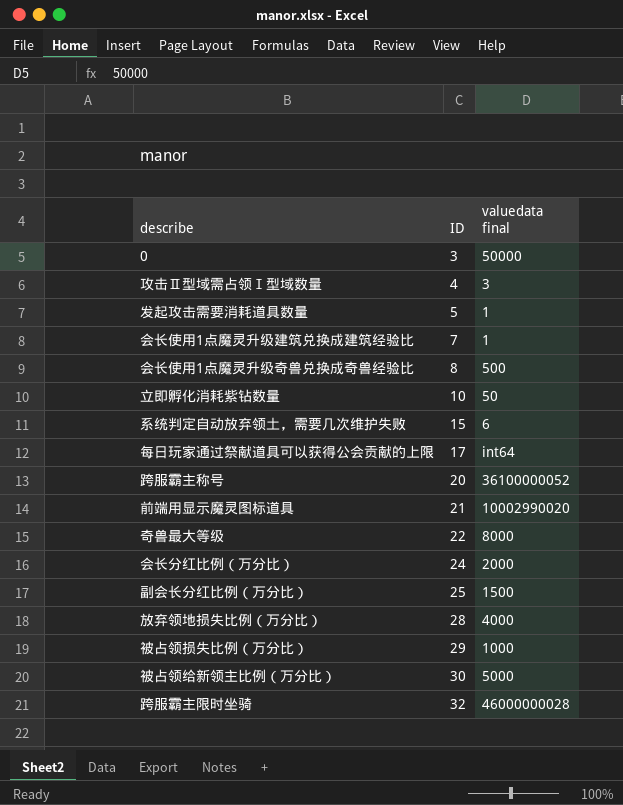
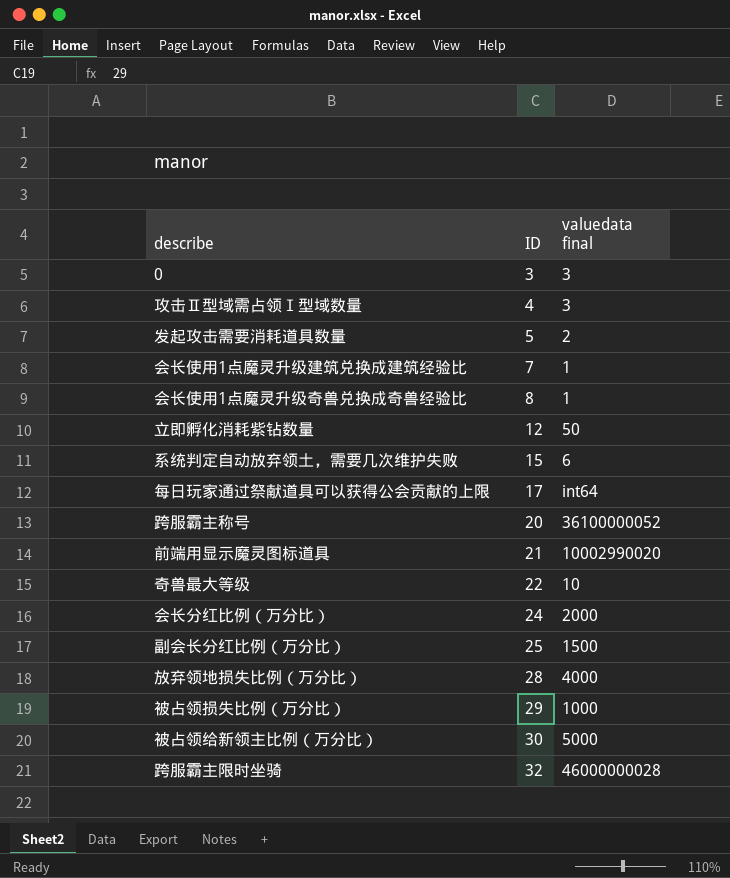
0 | valuedata final: 50000 -> 3
发起攻击需要消耗道具数量 | valuedata final: 1 -> 2
会长使用1点魔灵升级奇兽兑换成奇兽经验比 | valuedata final: 500 -> 1
立即孵化消耗紫钻数量 | ID: 10 -> 12
奇兽最大等级 | valuedata final: 8000 -> 10

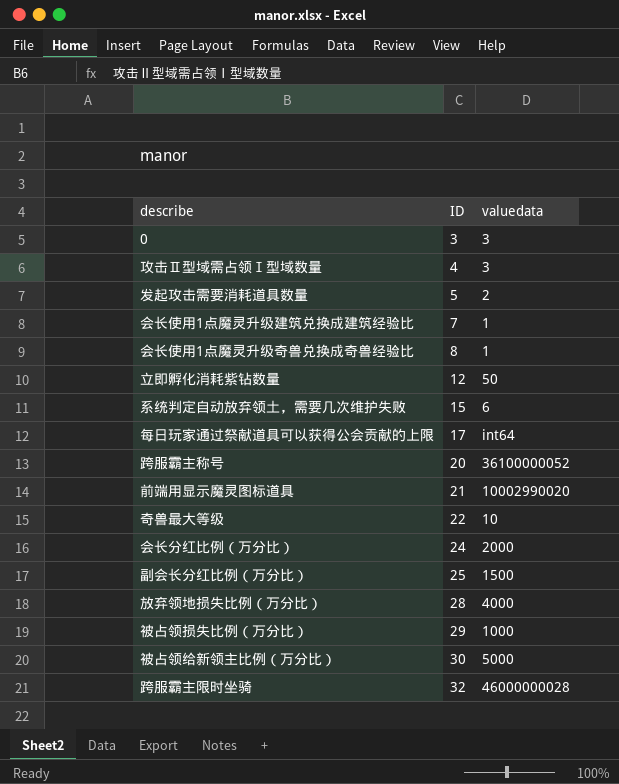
column name: valuedata final -> valuedata

